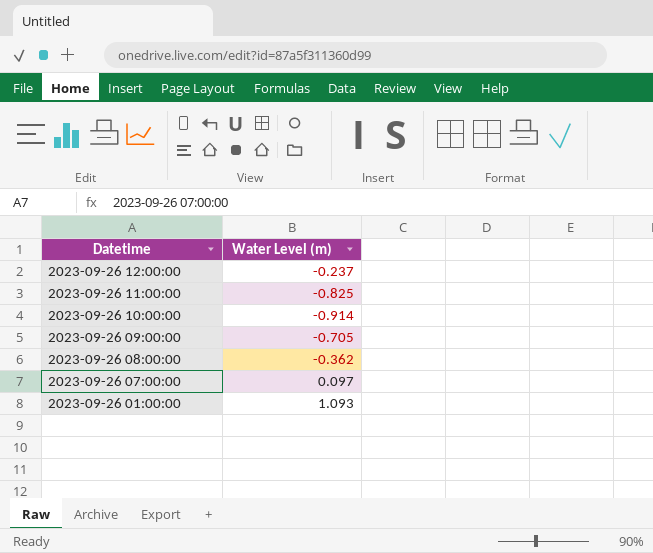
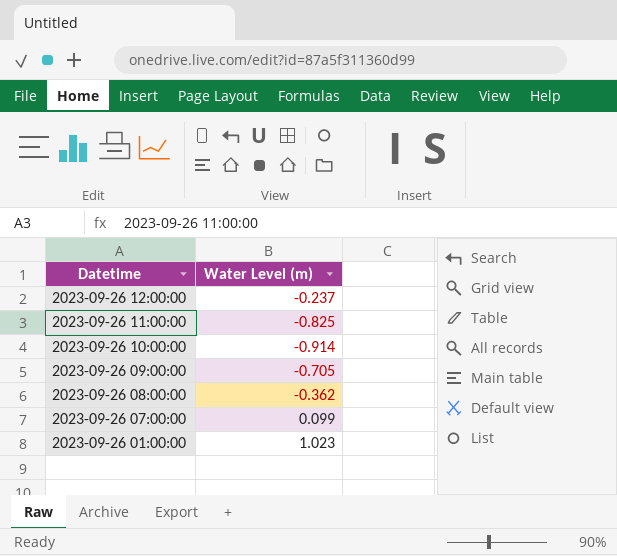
2023-09-26 07:00:00 | Water Level (m): 0.097 -> 0.099
2023-09-26 01:00:00 | Water Level (m): 1.093 -> 1.023

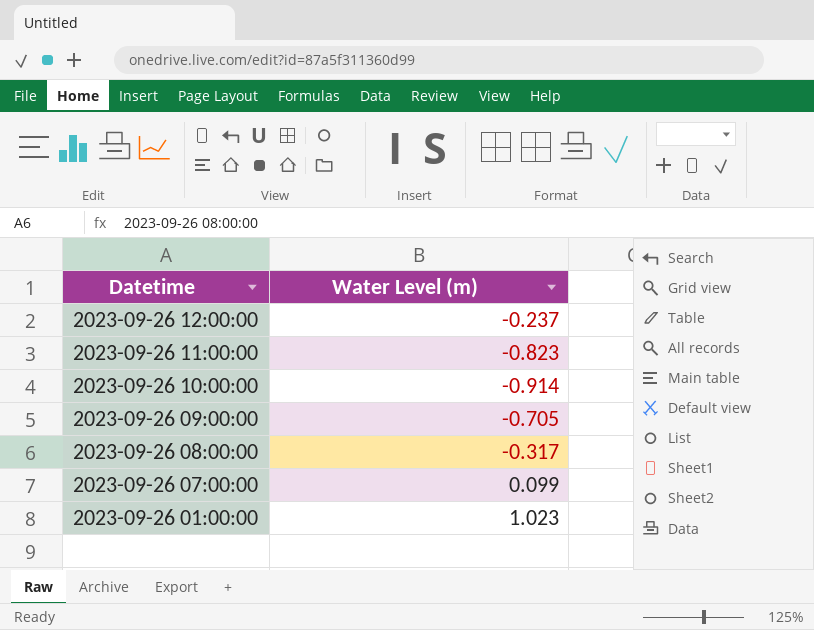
2023-09-26 11:00:00 | Water Level (m): -0.825 -> -0.823
2023-09-26 08:00:00 | Water Level (m): -0.362 -> -0.317

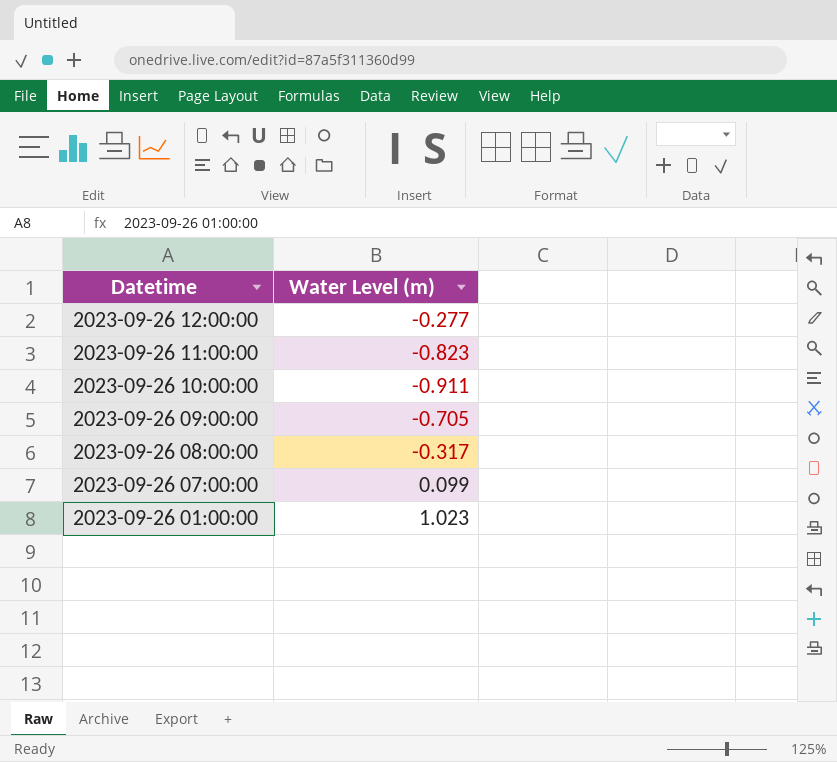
2023-09-26 12:00:00 | Water Level (m): -0.237 -> -0.277
2023-09-26 10:00:00 | Water Level (m): -0.914 -> -0.911

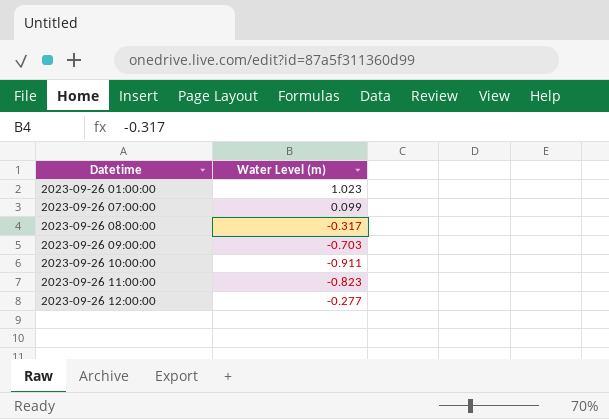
row order: Datetime descending -> Datetime ascending
2023-09-26 09:00:00 | Water Level (m): -0.705 -> -0.703

